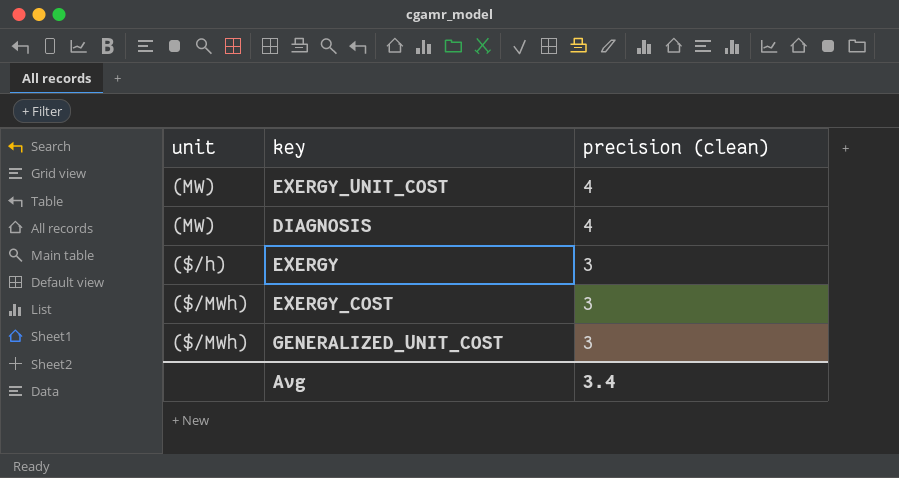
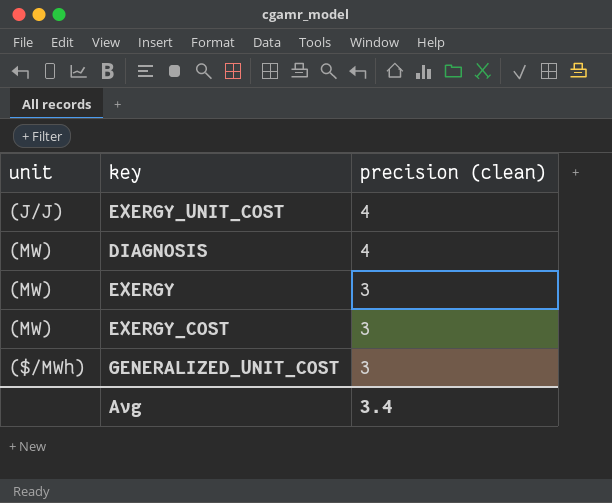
EXERGY_UNIT_COST | unit: (MW) -> (J/J)
EXERGY | unit: ($/h) -> (MW)
EXERGY_COST | unit: ($/MWh) -> (MW)

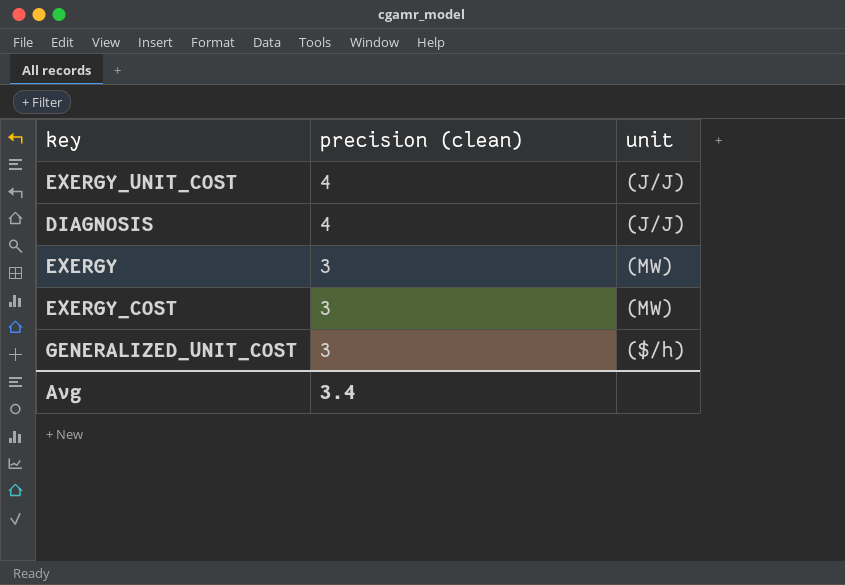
column unit | position: 1 -> 3
DIAGNOSIS | unit: (MW) -> (J/J)
GENERALIZED_UNIT_COST | unit: ($/MWh) -> ($/h)

